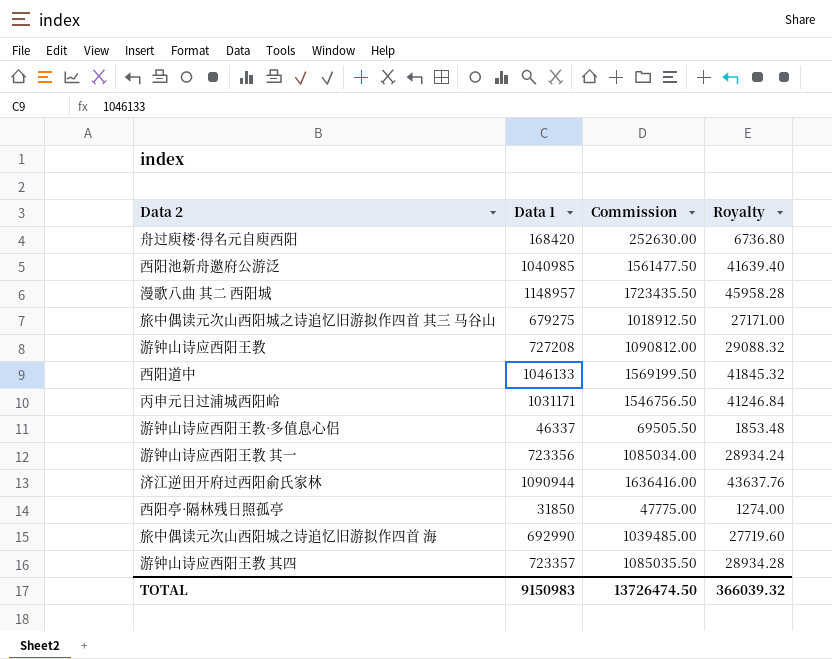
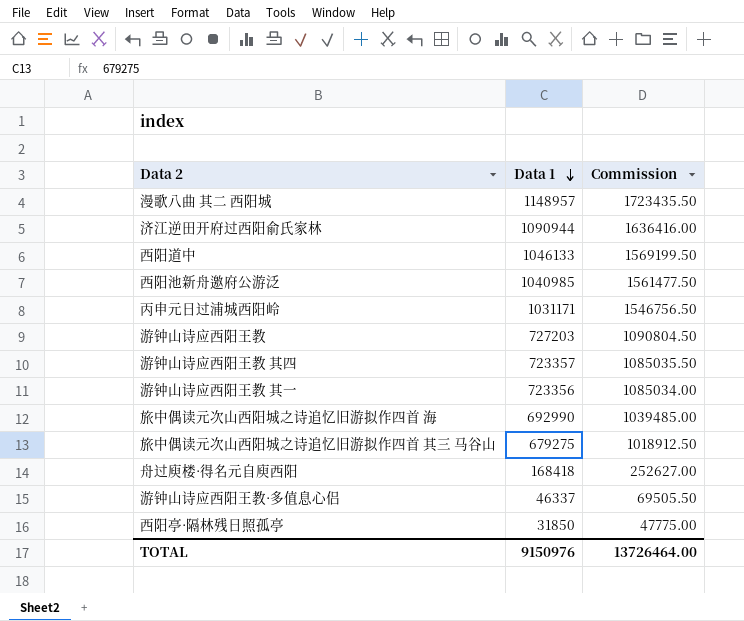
row order: none -> Data 1 descending
column Royalty | formula: [Data 1] * 0.04 -> none
游钟山诗应西阳王教 | Data 1: 727208 -> 727203
游钟山诗应西阳王教 | Commission: 1090812.00 -> 1090804.50
舟过庾楼·得名元自庾西阳 | Data 1: 168420 -> 168418
舟过庾楼·得名元自庾西阳 | Commission: 252630.00 -> 252627.00
TOTAL | Data 1: 9150983 -> 9150976
TOTAL | Commission: 13726474.50 -> 13726464.00

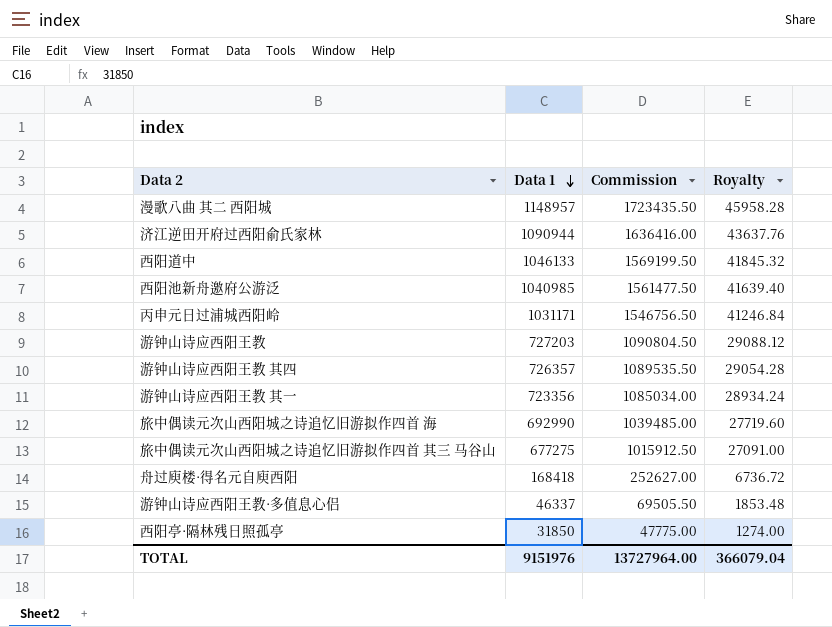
column Royalty | formula: none -> [Data 1] * 0.04
游钟山诗应西阳王教 其四 | Data 1: 723357 -> 726357
游钟山诗应西阳王教 其四 | Commission: 1085035.50 -> 1089535.50
旅中偶读元次山西阳城之诗追忆旧游拟作四首 其三 马谷山 | Data 1: 679275 -> 677275
旅中偶读元次山西阳城之诗追忆旧游拟作四首 其三 马谷山 | Commission: 1018912.50 -> 1015912.50
TOTAL | Data 1: 9150976 -> 9151976
TOTAL | Commission: 13726464.00 -> 13727964.00

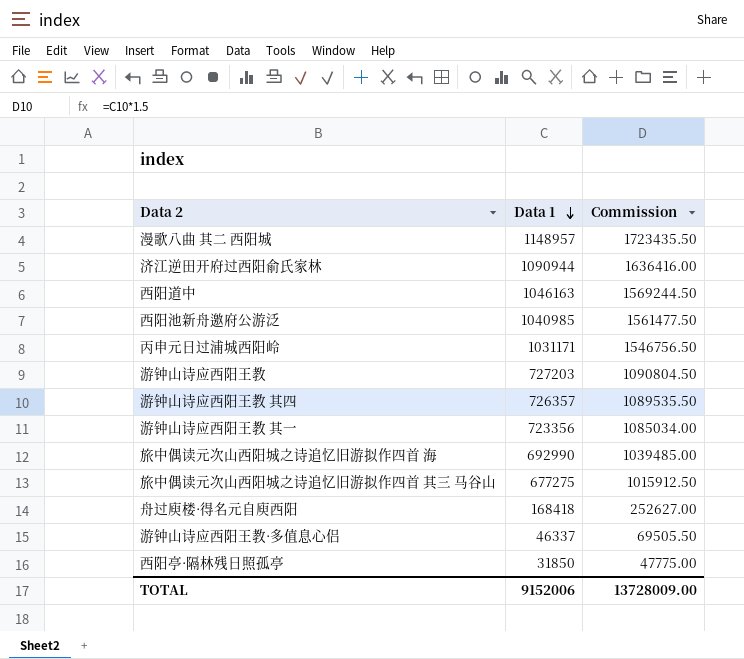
column Royalty | formula: [Data 1] * 0.04 -> none
西阳道中 | Data 1: 1046133 -> 1046163
西阳道中 | Commission: 1569199.50 -> 1569244.50
TOTAL | Data 1: 9151976 -> 9152006
TOTAL | Commission: 13727964.00 -> 13728009.00

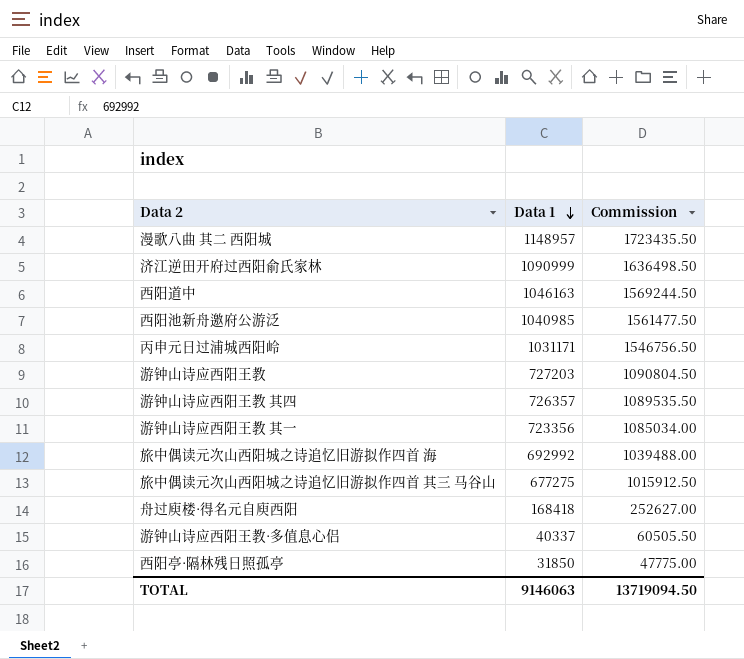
济江逆田开府过西阳俞氏家林 | Data 1: 1090944 -> 1090999
济江逆田开府过西阳俞氏家林 | Commission: 1636416.00 -> 1636498.50
旅中偶读元次山西阳城之诗追忆旧游拟作四首 海 | Data 1: 692990 -> 692992
旅中偶读元次山西阳城之诗追忆旧游拟作四首 海 | Commission: 1039485.00 -> 1039488.00
游钟山诗应西阳王教·多值息心侣 | Data 1: 46337 -> 40337
游钟山诗应西阳王教·多值息心侣 | Commission: 69505.50 -> 60505.50
TOTAL | Data 1: 9152006 -> 9146063
TOTAL | Commission: 13728009.00 -> 13719094.50

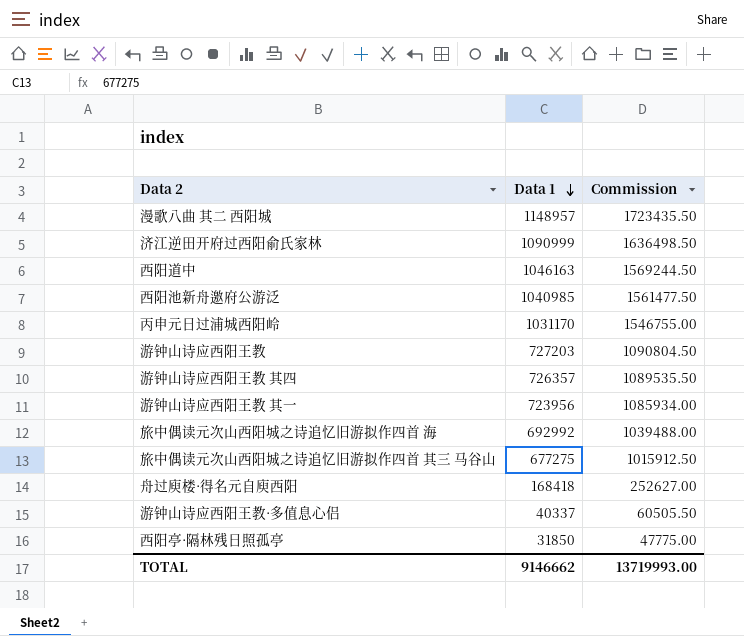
丙申元日过浦城西阳岭 | Data 1: 1031171 -> 1031170
丙申元日过浦城西阳岭 | Commission: 1546756.50 -> 1546755.00
游钟山诗应西阳王教 其一 | Data 1: 723356 -> 723956
游钟山诗应西阳王教 其一 | Commission: 1085034.00 -> 1085934.00
TOTAL | Data 1: 9146063 -> 9146662
TOTAL | Commission: 13719094.50 -> 13719993.00

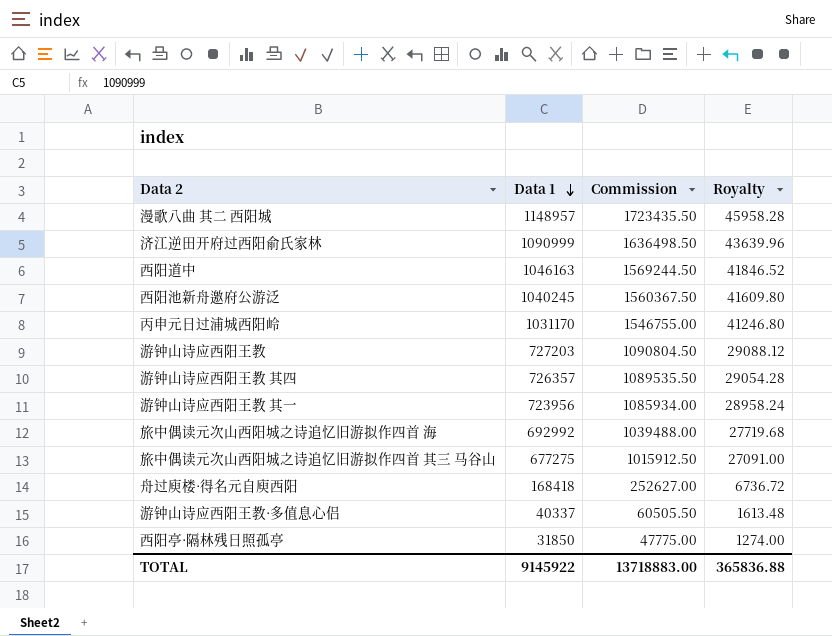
column Royalty | formula: none -> [Data 1] * 0.04
西阳池新舟邀府公游泛 | Data 1: 1040985 -> 1040245
西阳池新舟邀府公游泛 | Commission: 1561477.50 -> 1560367.50
TOTAL | Data 1: 9146662 -> 9145922
TOTAL | Commission: 13719993.00 -> 13718883.00

